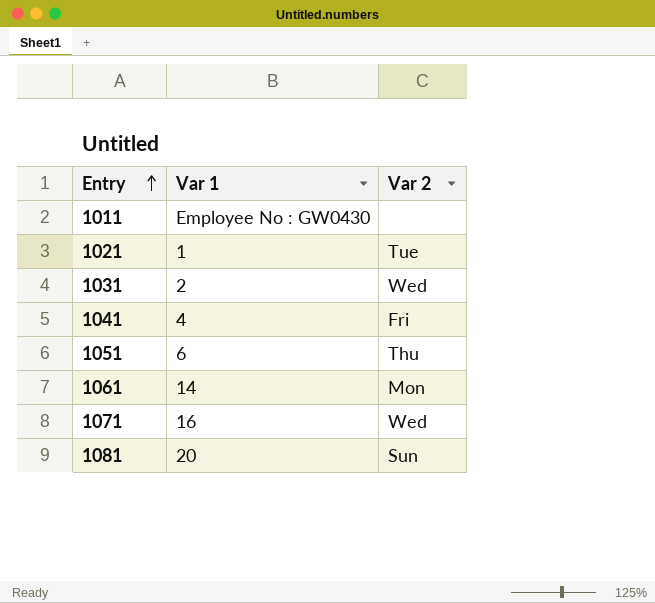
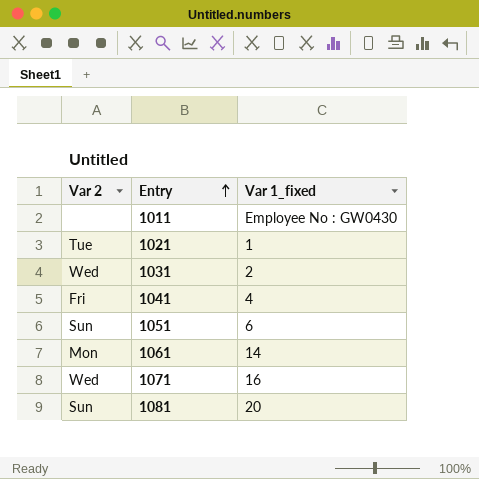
column Var 2 | position: 3 -> 1
column name: Var 1 -> Var 1_fixed
1051 | Var 2: Thu -> Sun

